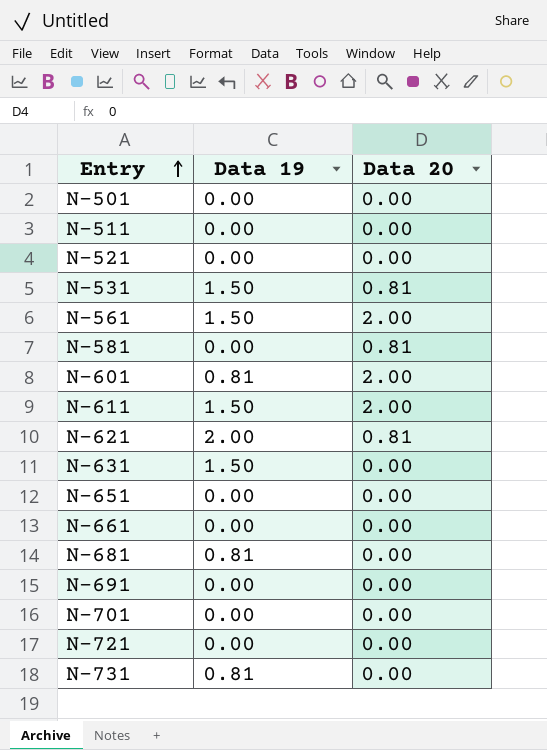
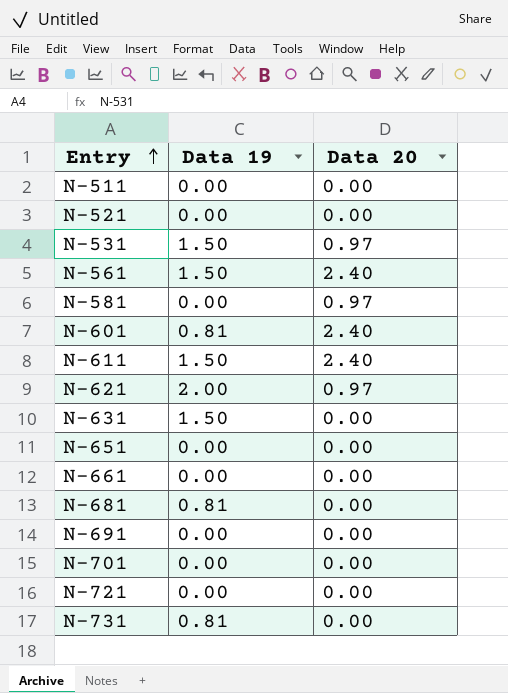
row N-501: 0.00 | 0.00 -> none
N-531 | Data 20: 0.81 -> 0.97
N-561 | Data 20: 2.00 -> 2.40
N-581 | Data 20: 0.81 -> 0.97
N-601 | Data 20: 2.00 -> 2.40
N-611 | Data 20: 2.00 -> 2.40
N-621 | Data 20: 0.81 -> 0.97

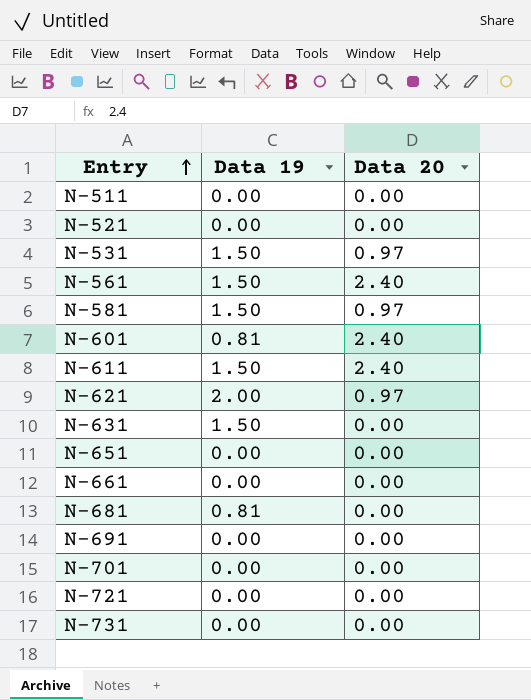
N-581 | Data 19: 0.00 -> 1.50
N-731 | Data 19: 0.81 -> 0.00

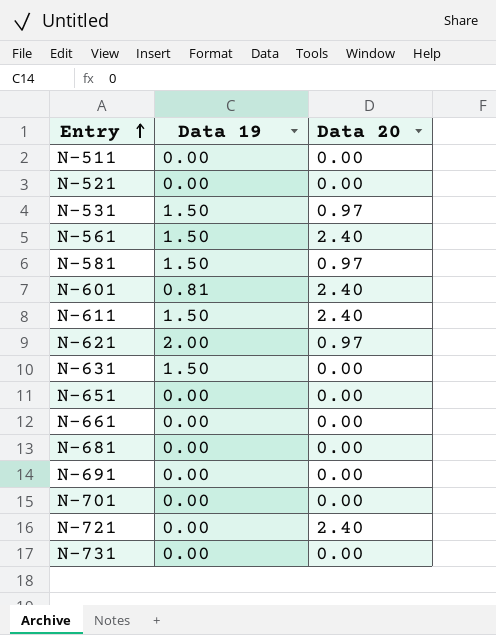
N-681 | Data 19: 0.81 -> 0.00
N-721 | Data 20: 0.00 -> 2.40

